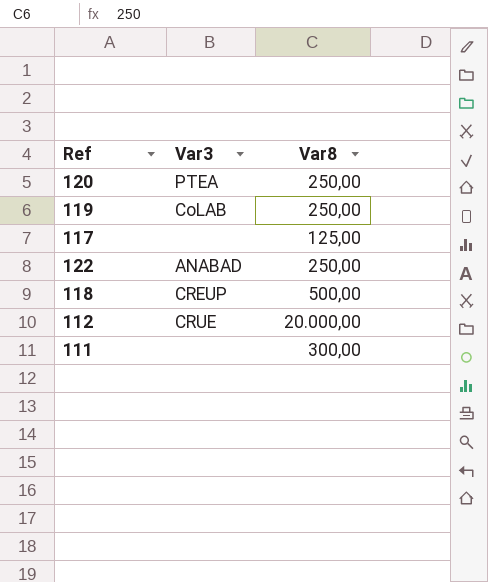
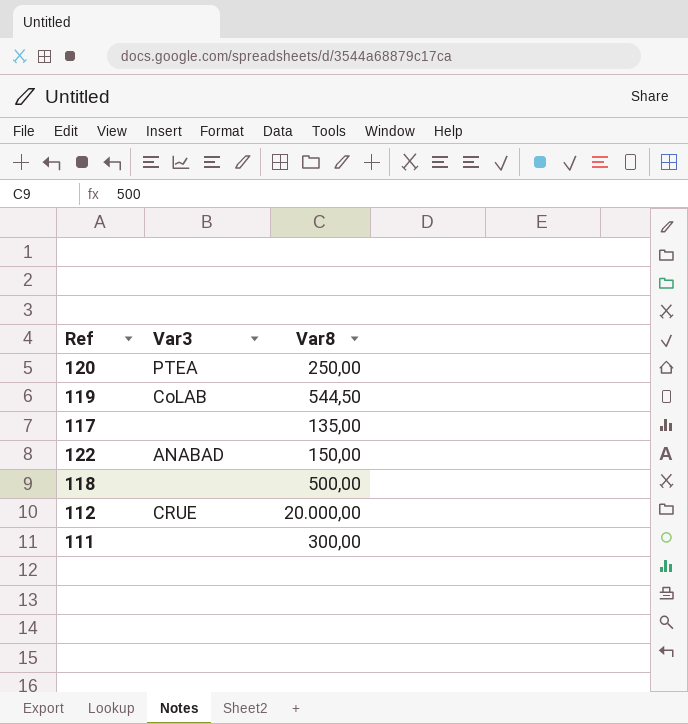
119 | Var8: 250,00 -> 544,50
117 | Var8: 125,00 -> 135,00
122 | Var8: 250,00 -> 150,00
118 | Var3: CREUP -> none

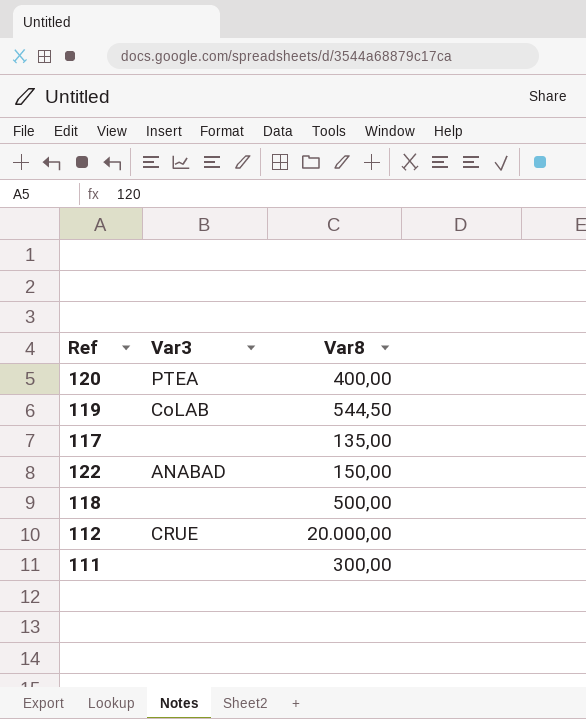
120 | Var8: 250,00 -> 400,00

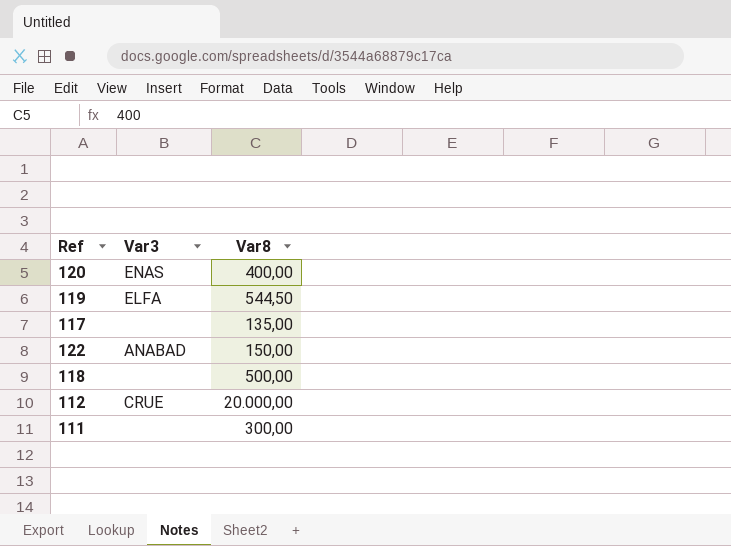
120 | Var3: PTEA -> ENAS
119 | Var3: CoLAB -> ELFA

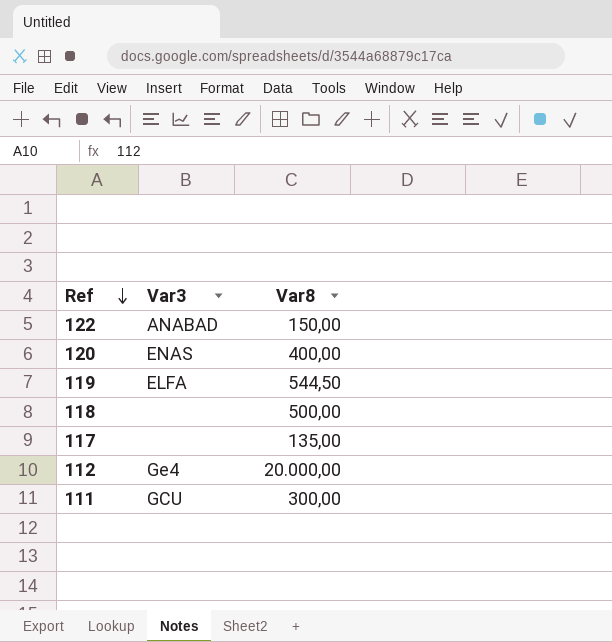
row order: none -> Ref descending
112 | Var3: CRUE -> Ge4
111 | Var3: none -> GCU

